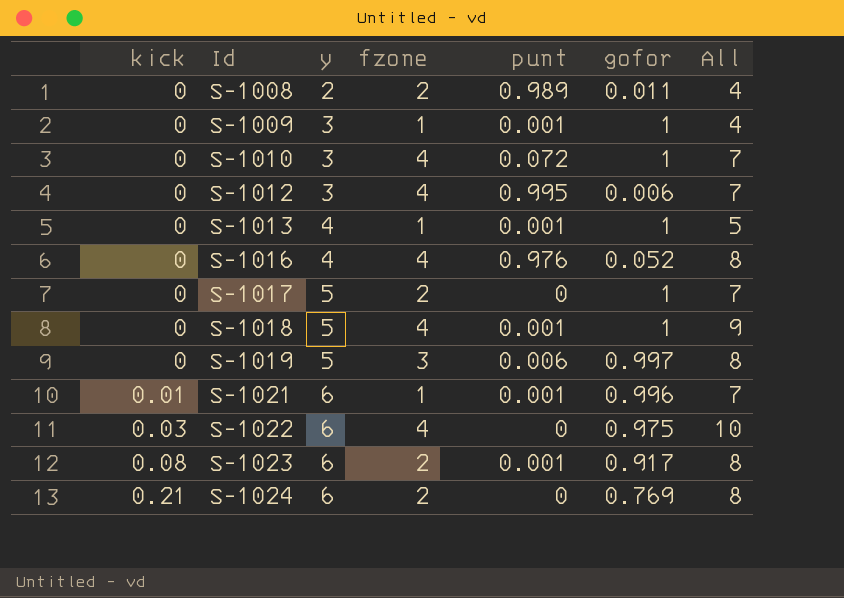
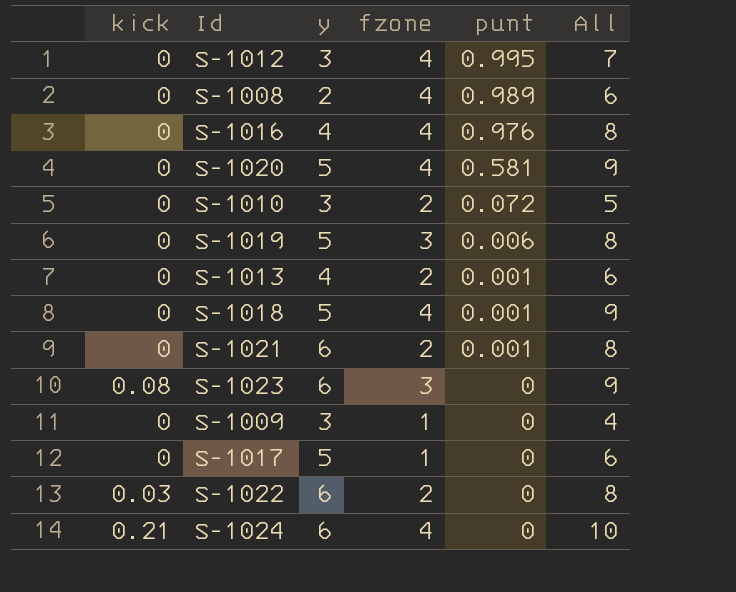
row order: kick ascending -> punt descending
column gofor | position: 6 -> none
S-1008 | fzone: 2 -> 4
S-1008 | All: 4 -> 6
row S-1020: none -> 0 | 5 | 4 | 0.581 | 9
S-1010 | fzone: 4 -> 2
S-1010 | All: 7 -> 5
S-1013 | fzone: 1 -> 2
S-1013 | All: 5 -> 6
S-1021 | kick: 0.01 -> 0
S-1021 | fzone: 1 -> 2
S-1021 | All: 7 -> 8
S-1023 | fzone: 2 -> 3
S-1023 | punt: 0.001 -> 0
S-1023 | All: 8 -> 9
S-1009 | punt: 0.001 -> 0
S-1017 | fzone: 2 -> 1
S-1017 | All: 7 -> 6
S-1022 | fzone: 4 -> 2
S-1022 | All: 10 -> 8
S-1024 | fzone: 2 -> 4
S-1024 | All: 8 -> 10

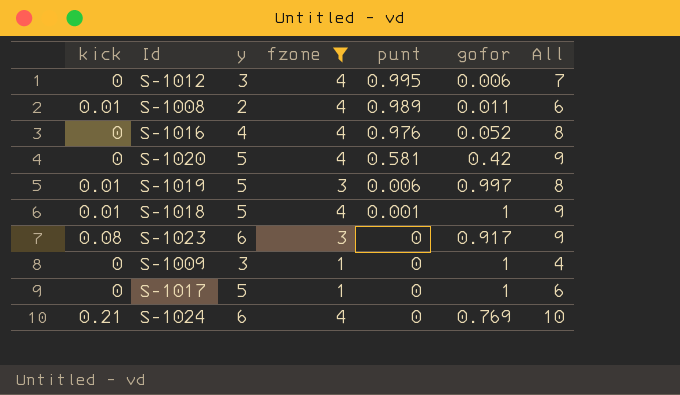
filter: none -> fzone != 2
column gofor | position: none -> 6
S-1008 | kick: 0 -> 0.01
S-1019 | kick: 0 -> 0.01
S-1018 | kick: 0 -> 0.01

